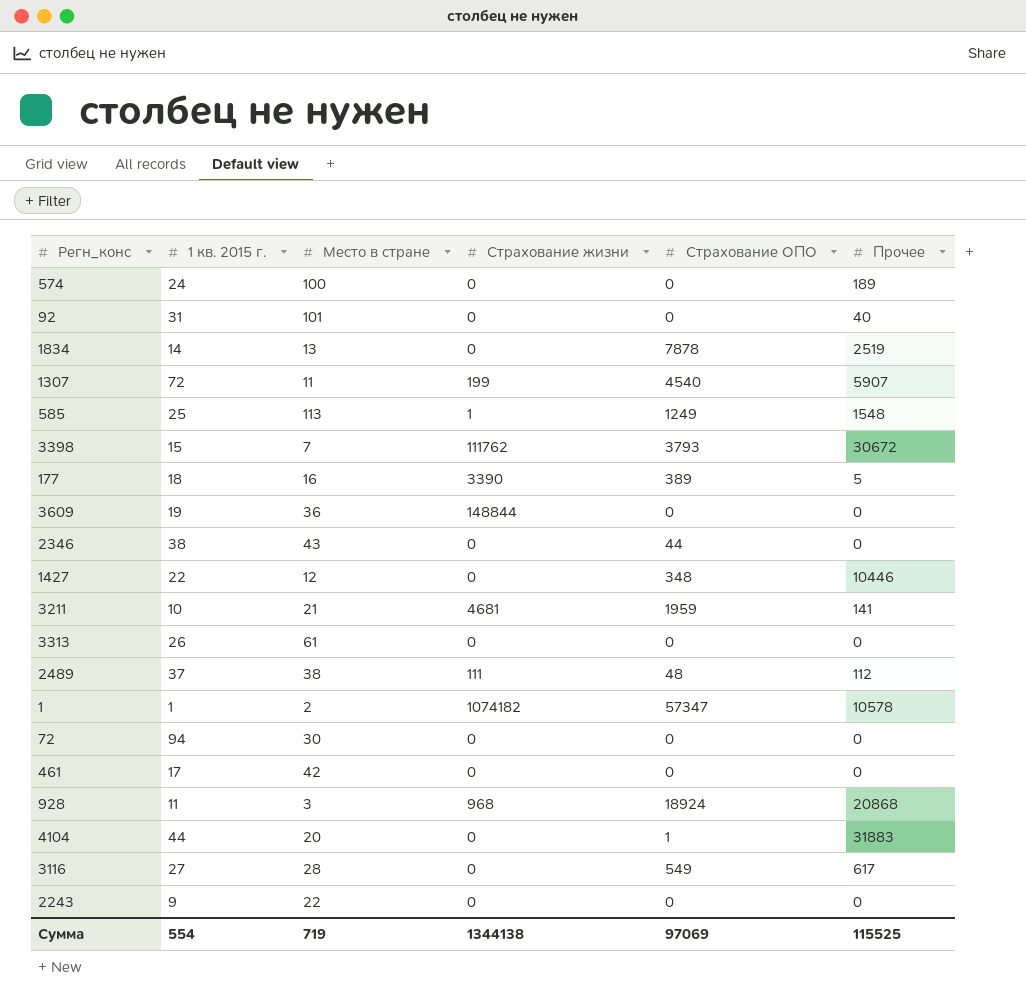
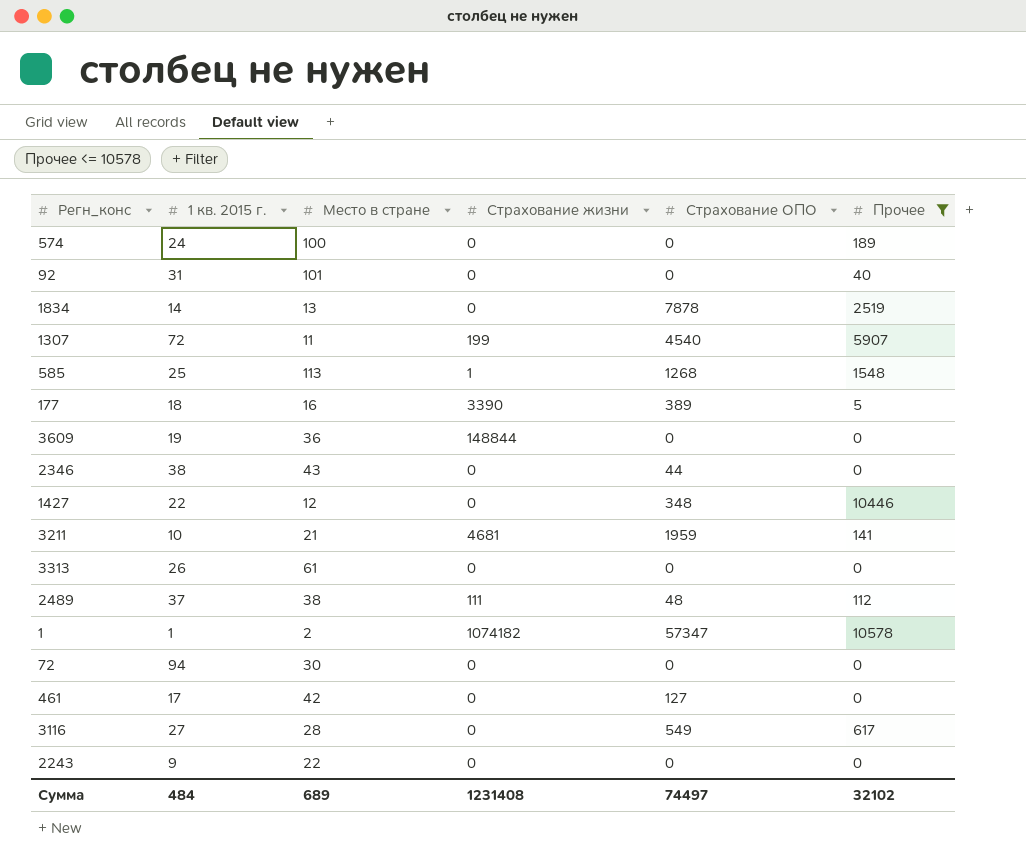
filter: none -> Прочее <= 10578
585 | Страхование ОПО: 1249 -> 1268
461 | Страхование ОПО: 0 -> 127
Сумма | 1 кв. 2015 г.: 554 -> 484
Сумма | Место в стране: 719 -> 689
Сумма | Страхование жизни: 1344138 -> 1231408
Сумма | Страхование ОПО: 97069 -> 74497
Сумма | Прочее: 115525 -> 32102

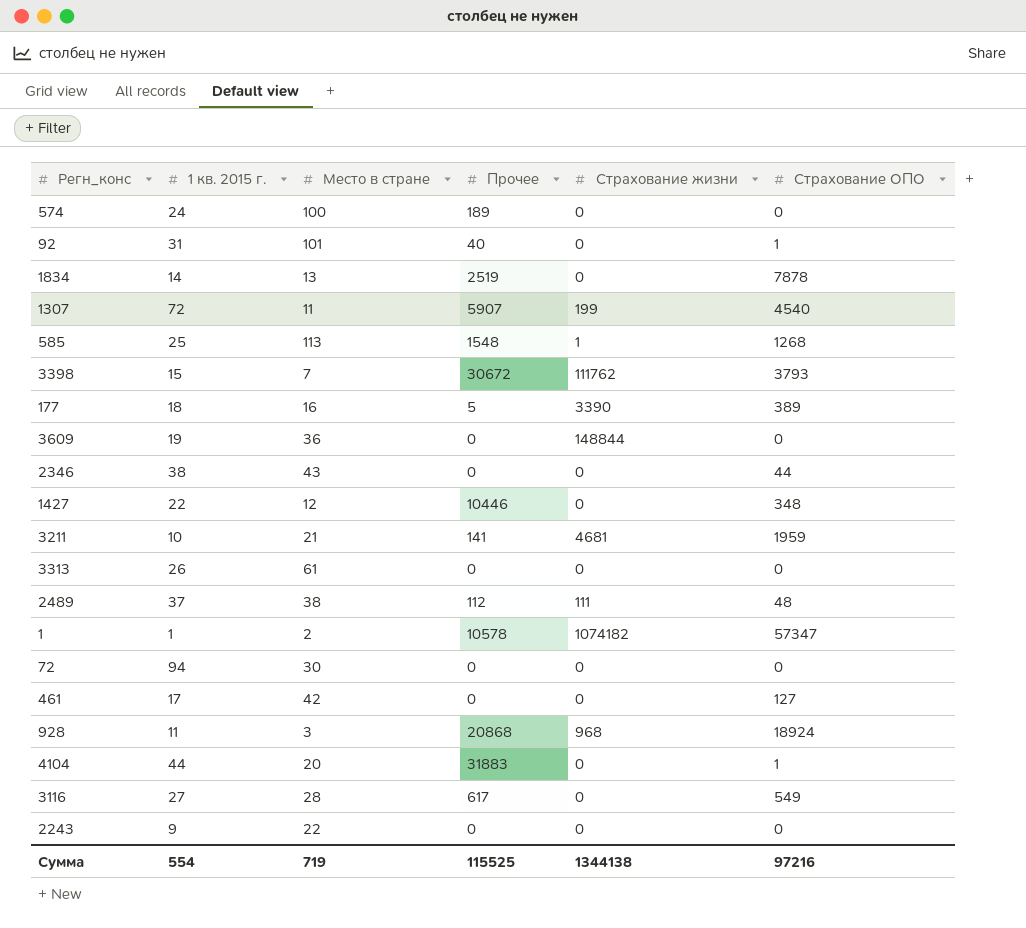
filter: Прочее <= 10578 -> none
column Прочее | position: 6 -> 4
92 | Страхование ОПО: 0 -> 1
Сумма | 1 кв. 2015 г.: 484 -> 554
Сумма | Место в стране: 689 -> 719
Сумма | Прочее: 32102 -> 115525
Сумма | Страхование жизни: 1231408 -> 1344138
Сумма | Страхование ОПО: 74497 -> 97216

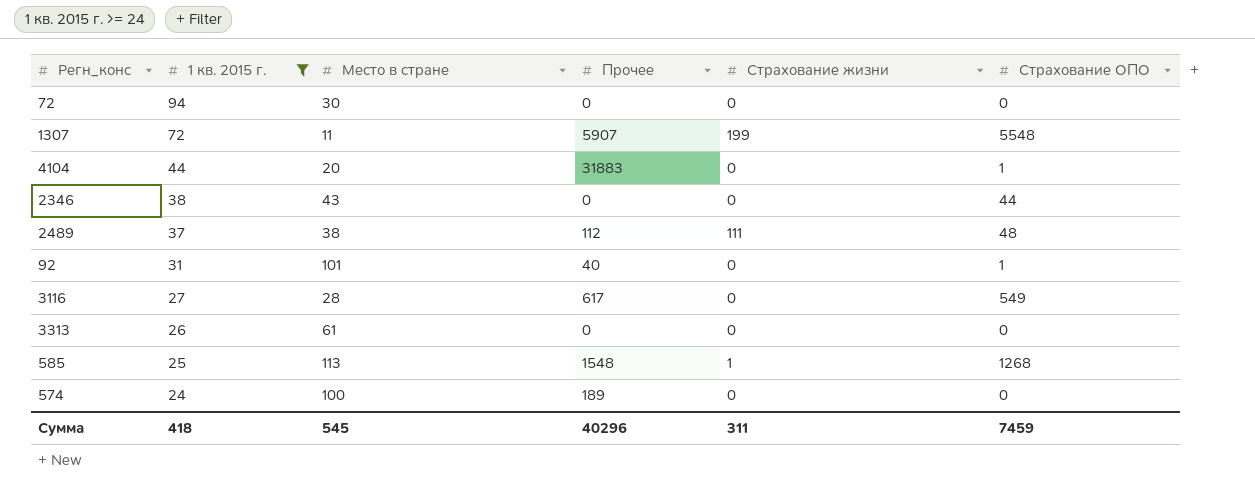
filter: none -> 1 кв. 2015 г. >= 24
row order: none -> 1 кв. 2015 г. descending
1307 | Страхование ОПО: 4540 -> 5548
Сумма | 1 кв. 2015 г.: 554 -> 418
Сумма | Место в стране: 719 -> 545
Сумма | Прочее: 115525 -> 40296
Сумма | Страхование жизни: 1344138 -> 311
Сумма | Страхование ОПО: 97216 -> 7459

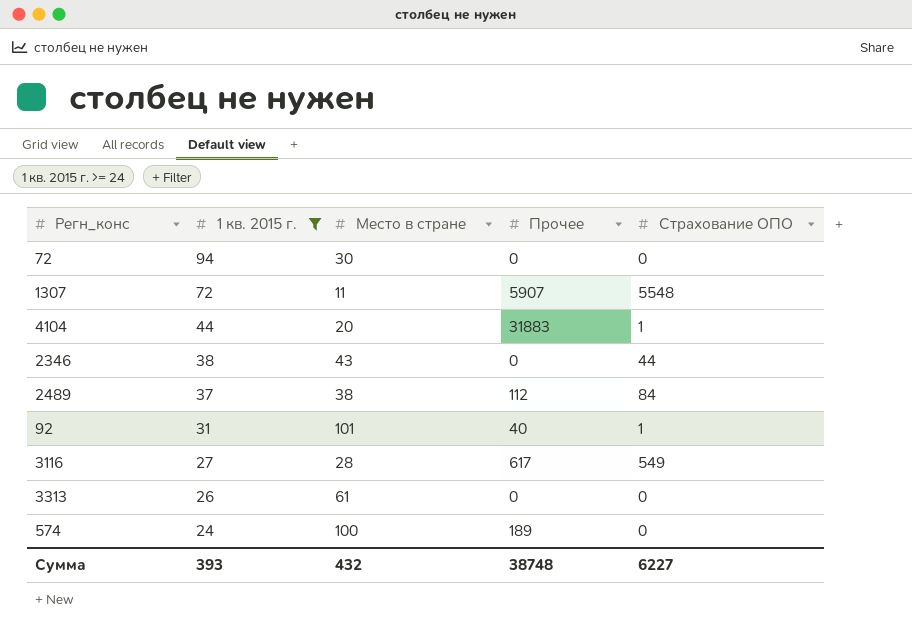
column Страхование жизни | position: 5 -> none
row 585: 25 | 113 | 1548 | 1 | 1268 -> none
2489 | Страхование ОПО: 48 -> 84
Сумма | 1 кв. 2015 г.: 418 -> 393
Сумма | Место в стране: 545 -> 432
Сумма | Прочее: 40296 -> 38748
Сумма | Страхование ОПО: 7459 -> 6227

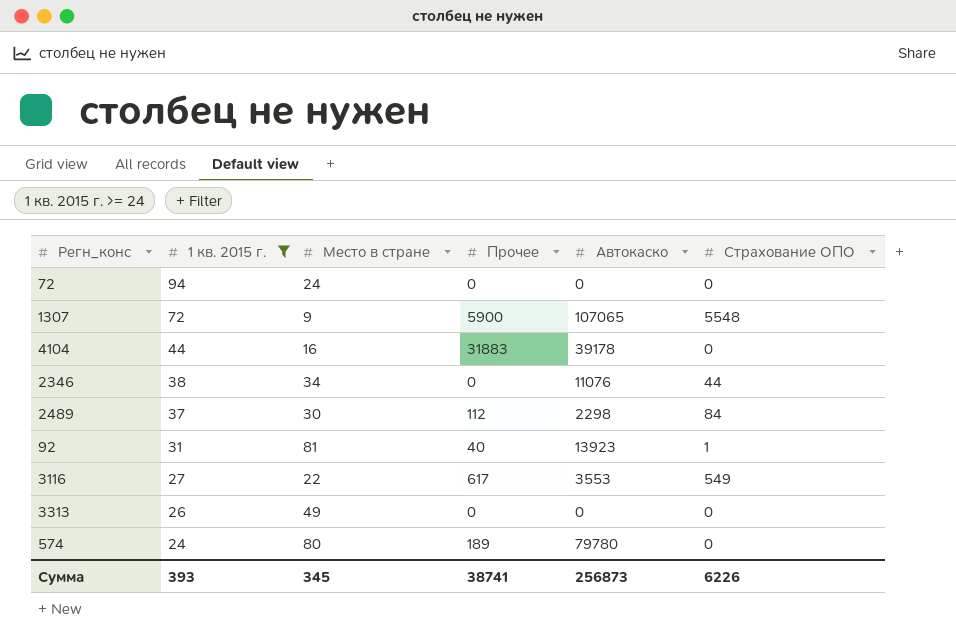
column Автокаско | position: none -> 5
72 | Место в стране: 30 -> 24
1307 | Место в стране: 11 -> 9
1307 | Прочее: 5907 -> 5900
4104 | Место в стране: 20 -> 16
4104 | Страхование ОПО: 1 -> 0
2346 | Место в стране: 43 -> 34
2489 | Место в стране: 38 -> 30
92 | Место в стране: 101 -> 81
3116 | Место в стране: 28 -> 22
3313 | Место в стране: 61 -> 49
574 | Место в стране: 100 -> 80
Сумма | Место в стране: 432 -> 345
Сумма | Прочее: 38748 -> 38741
Сумма | Страхование ОПО: 6227 -> 6226

